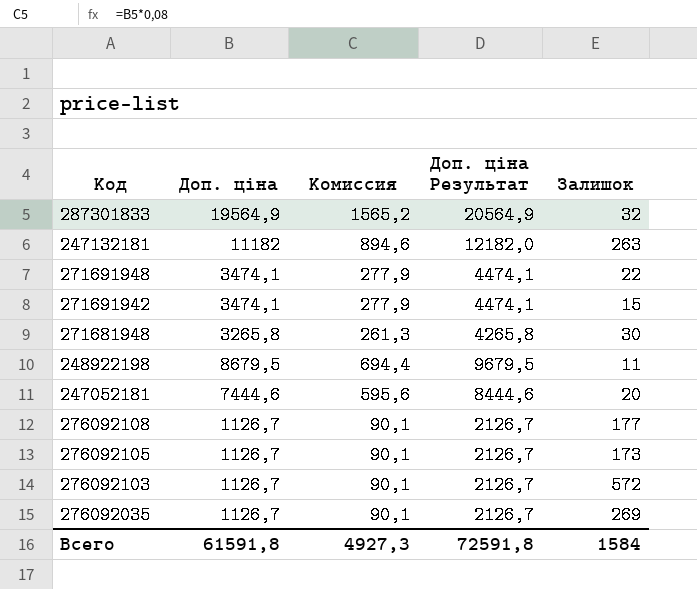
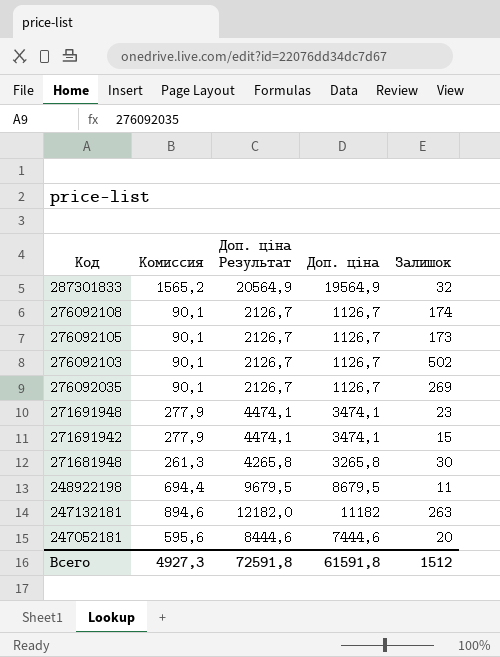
row order: none -> Код descending
column Доп. ціна | position: 2 -> 4
276092108 | Залишок: 177 -> 174
276092103 | Залишок: 572 -> 502
271691948 | Залишок: 22 -> 23
Всего | Залишок: 1584 -> 1512

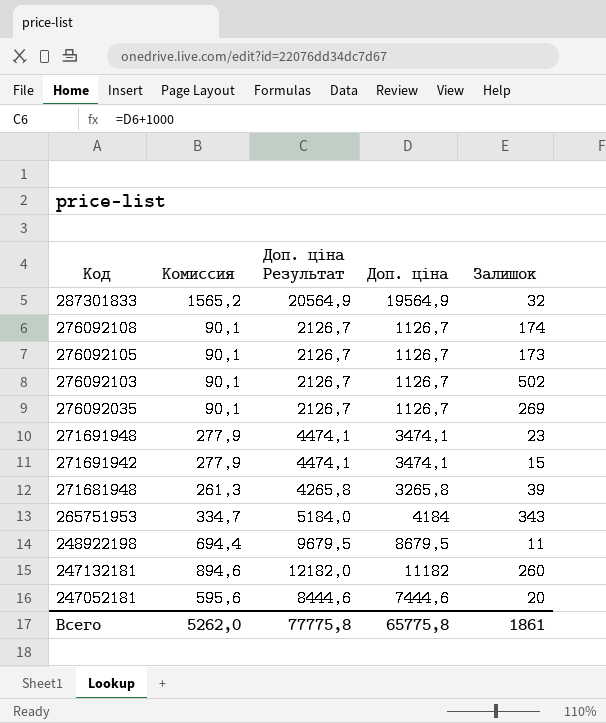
271681948 | Залишок: 30 -> 39
row 265751953: none -> 334,7 | 5184,0 | 4184 | 343
247132181 | Залишок: 263 -> 260
Всего | Комиссия: 4927,3 -> 5262,0
Всего | Доп. ціна Результат: 72591,8 -> 77775,8
Всего | Доп. ціна: 61591,8 -> 65775,8
Всего | Залишок: 1512 -> 1861

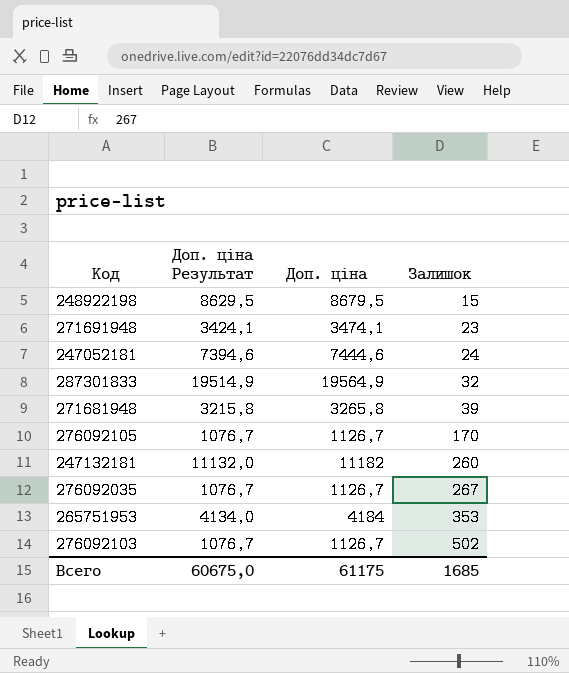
row order: Код descending -> Залишок ascending
column Комиссия | formula: [Доп. ціна] * 0,08 -> none
column Доп. ціна Результат | formula: [Доп. ціна] + 1000 -> [Доп. ціна] - 50
row 276092108: 90,1 | 2126,7 | 1126,7 | 174 -> none
row 271691942: 277,9 | 4474,1 | 3474,1 | 15 -> none
248922198 | Залишок: 11 -> 15
247052181 | Залишок: 20 -> 24
276092105 | Залишок: 173 -> 170
276092035 | Залишок: 269 -> 267
265751953 | Залишок: 343 -> 353
Всего | Доп. ціна Результат: 77775,8 -> 60675,0
Всего | Доп. ціна: 65775,8 -> 61175
Всего | Залишок: 1861 -> 1685

